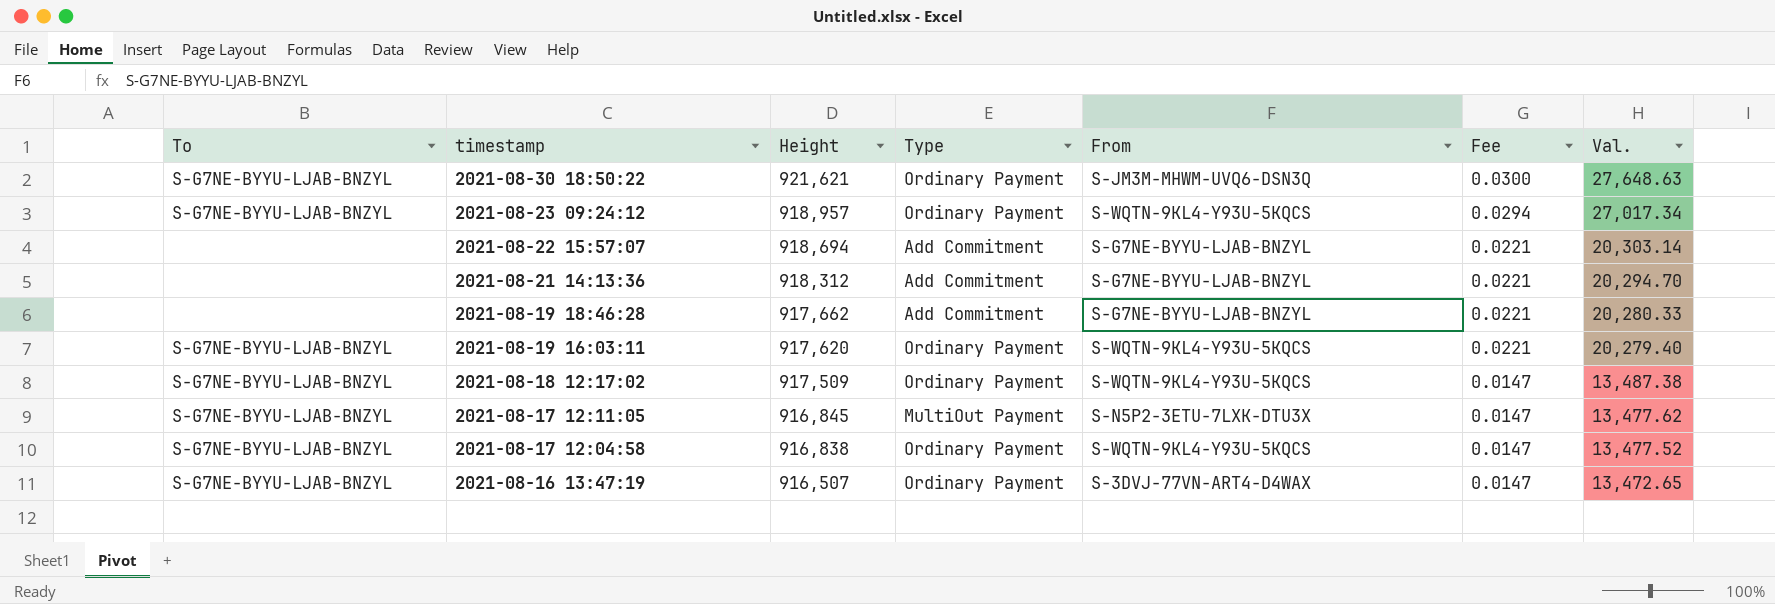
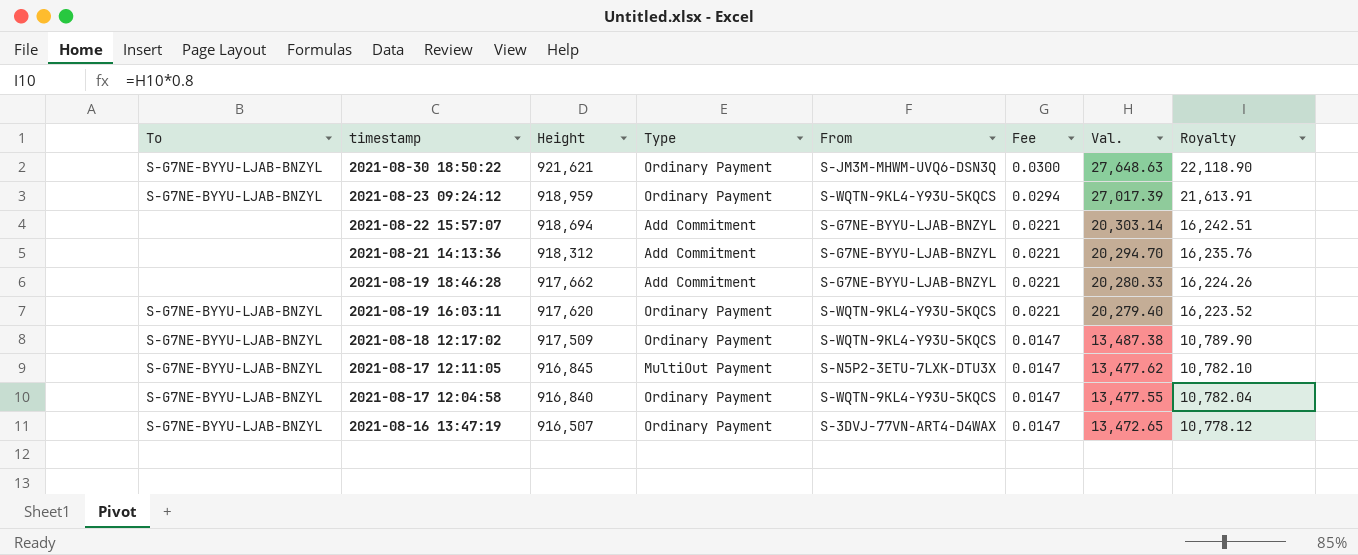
column Royalty | formula: none -> [Val.] * 0.8
2021-08-23 09:24:12 | Height: 918,957 -> 918,959
2021-08-23 09:24:12 | Val.: 27,017.34 -> 27,017.39
2021-08-17 12:04:58 | Height: 916,838 -> 916,840
2021-08-17 12:04:58 | Val.: 13,477.52 -> 13,477.55

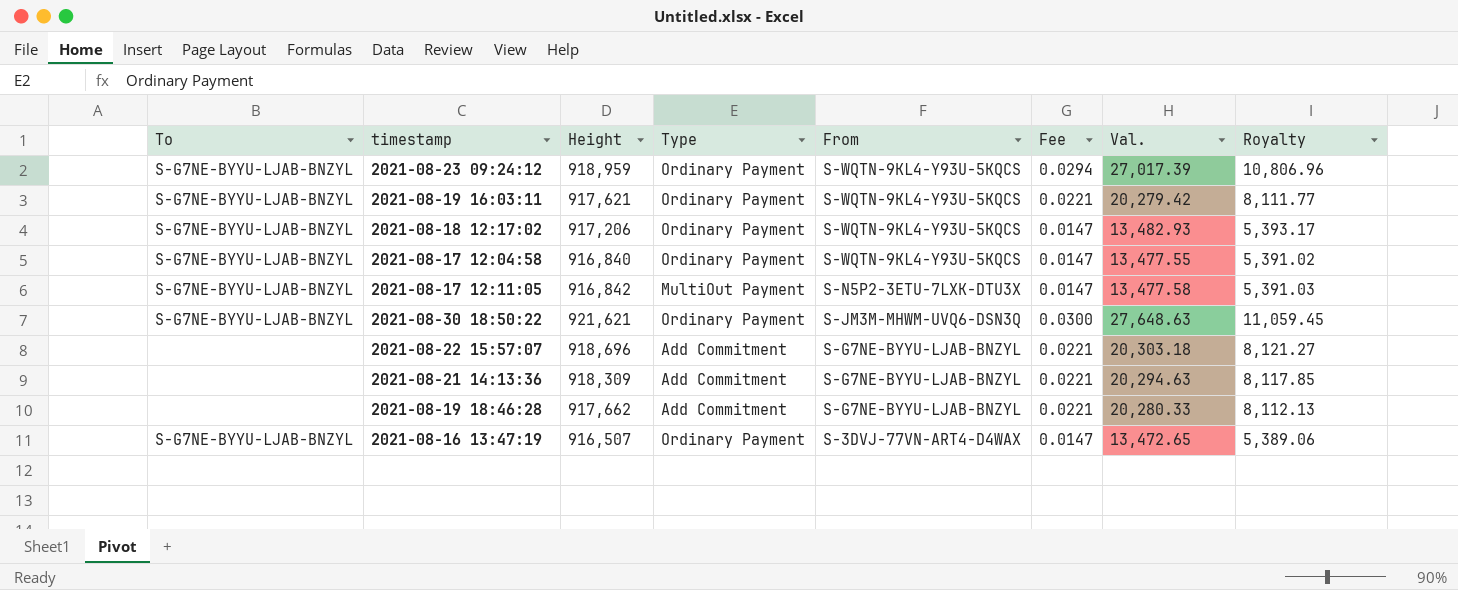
row order: timestamp descending -> From descending
column Royalty | formula: [Val.] * 0.8 -> [Val.] * 0.4
2021-08-19 16:03:11 | Height: 917,620 -> 917,621
2021-08-19 16:03:11 | Val.: 20,279.40 -> 20,279.42
2021-08-18 12:17:02 | Height: 917,509 -> 917,206
2021-08-18 12:17:02 | Val.: 13,487.38 -> 13,482.93
2021-08-17 12:11:05 | Height: 916,845 -> 916,842
2021-08-17 12:11:05 | Val.: 13,477.62 -> 13,477.58
2021-08-22 15:57:07 | Height: 918,694 -> 918,696
2021-08-22 15:57:07 | Val.: 20,303.14 -> 20,303.18
2021-08-21 14:13:36 | Height: 918,312 -> 918,309
2021-08-21 14:13:36 | Val.: 20,294.70 -> 20,294.63

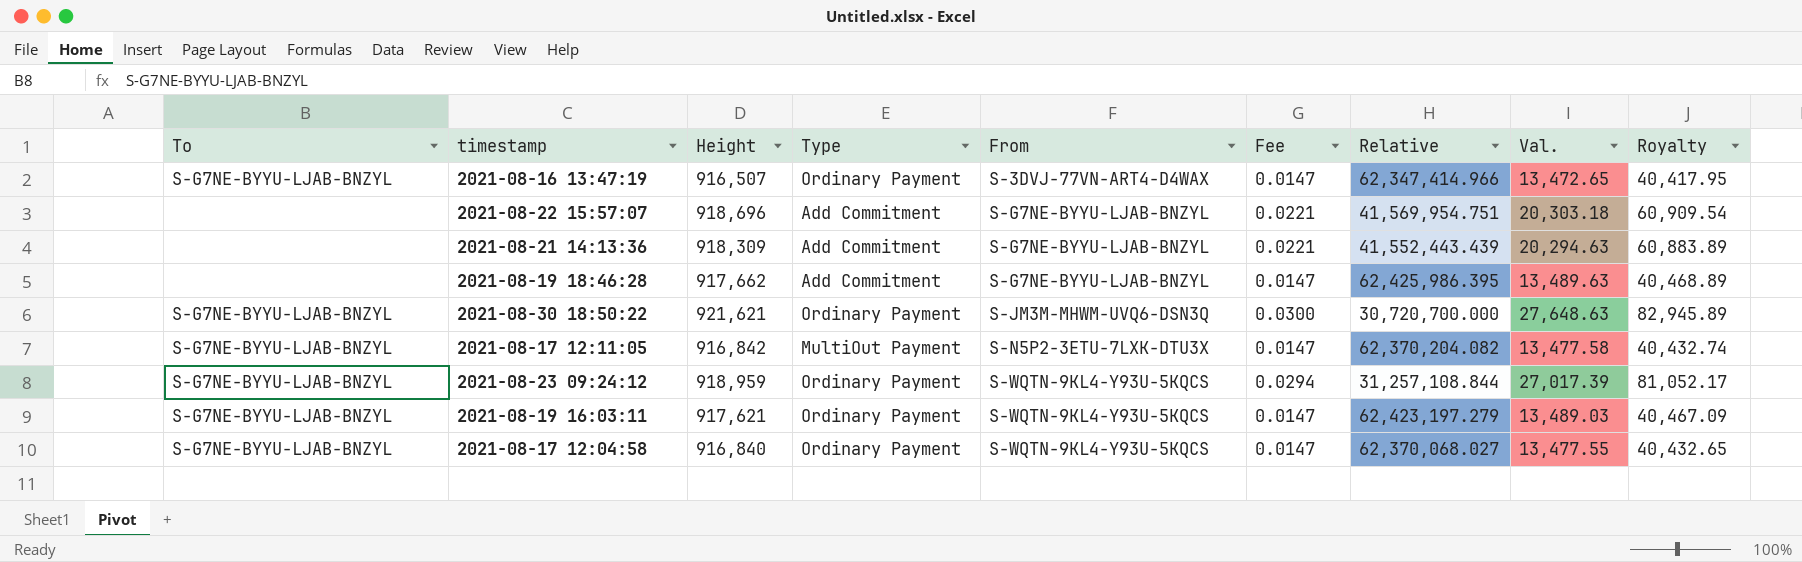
row order: From descending -> From ascending
column Relative | formula: none -> [Height] / [Fee]
column Royalty | formula: [Val.] * 0.4 -> [Val.] * 3
row 2021-08-18 12:17:02: S-G7NE-BYYU-LJAB-BNZYL | 917,206 | Ordinary Payment | S-WQTN-9KL4-Y93U-5KQCS | 0.0147 | 13,482.93 | 5,393.17 -> none
2021-08-19 18:46:28 | Fee: 0.0221 -> 0.0147
2021-08-19 18:46:28 | Val.: 20,280.33 -> 13,489.63
2021-08-19 16:03:11 | Fee: 0.0221 -> 0.0147
2021-08-19 16:03:11 | Val.: 20,279.42 -> 13,489.03

